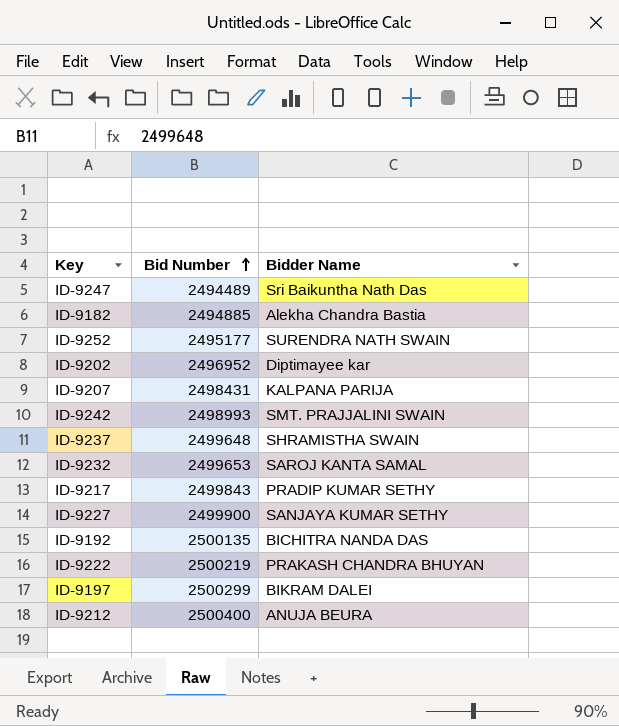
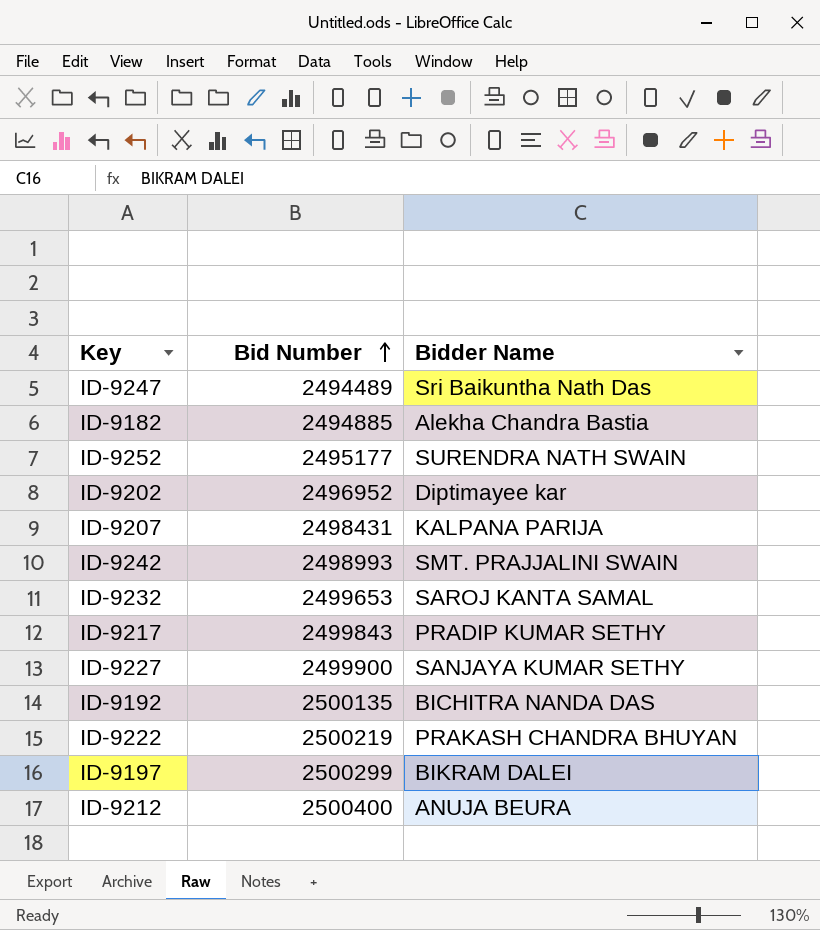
row ID-9237: 2499648 | SHRAMISTHA SWAIN -> none

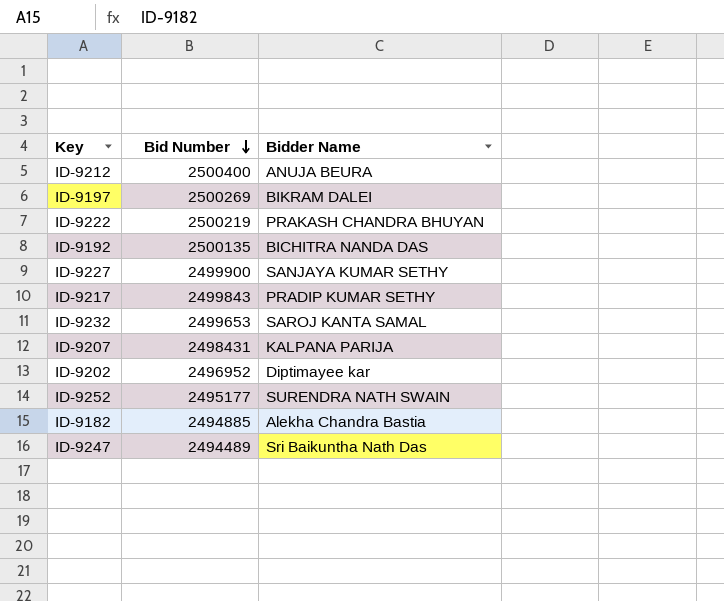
row order: Bid Number ascending -> Bid Number descending
row ID-9242: 2498993 | SMT. PRAJJALINI SWAIN -> none
ID-9197 | Bid Number: 2500299 -> 2500269

